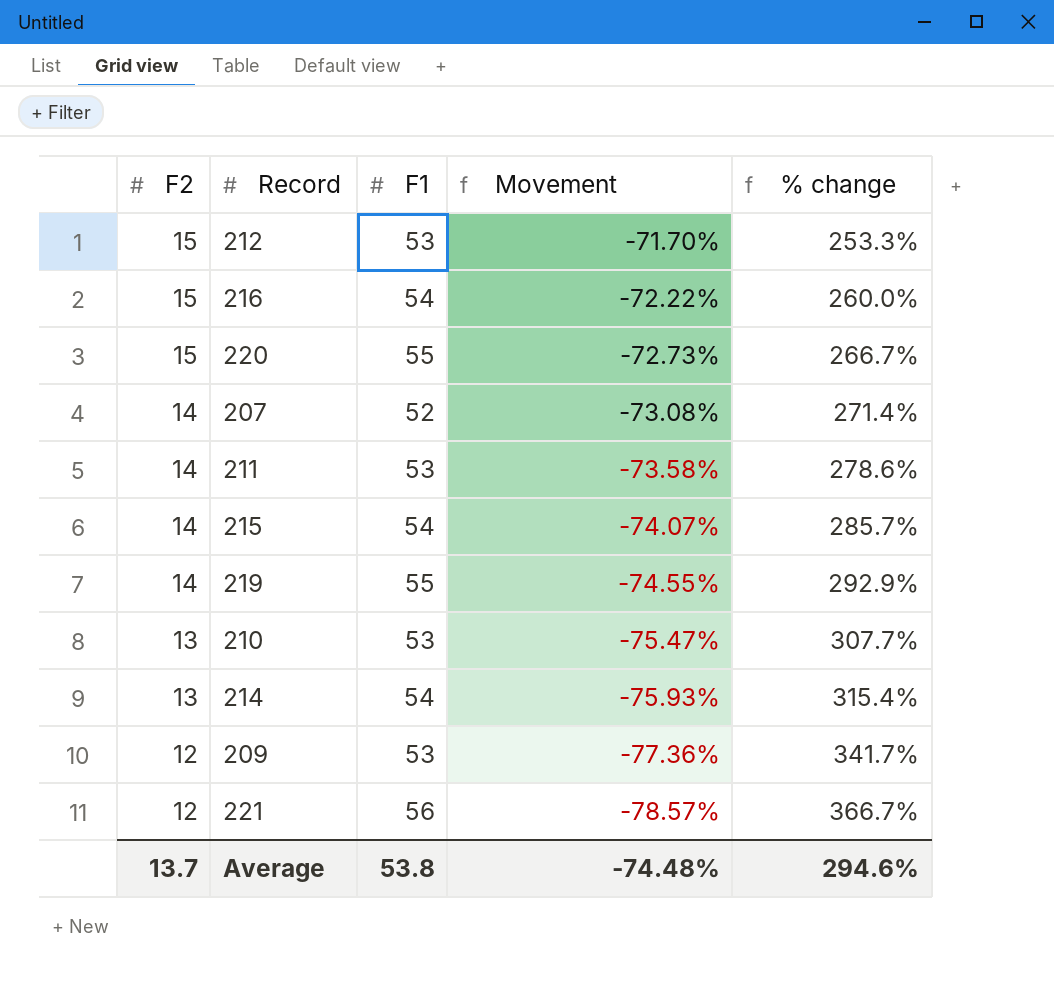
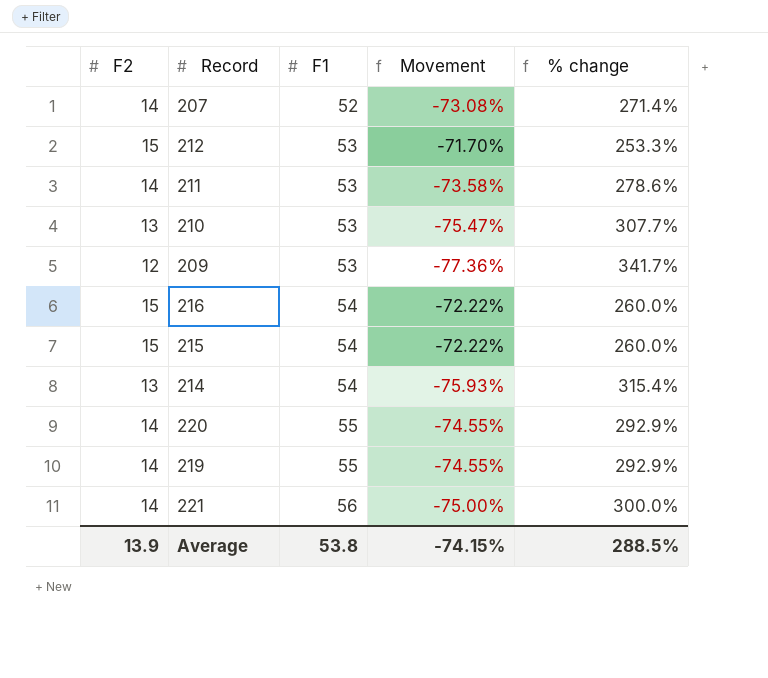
row order: F2 descending -> F1 ascending
215 | F2: 14 -> 15
215 | Movement: -74.07% -> -72.22%
215 | % change: 285.7% -> 260.0%
220 | F2: 15 -> 14
220 | Movement: -72.73% -> -74.55%
220 | % change: 266.7% -> 292.9%
221 | F2: 12 -> 14
221 | Movement: -78.57% -> -75.00%
221 | % change: 366.7% -> 300.0%
Average | F2: 13.7 -> 13.9
Average | Movement: -74.48% -> -74.15%
Average | % change: 294.6% -> 288.5%

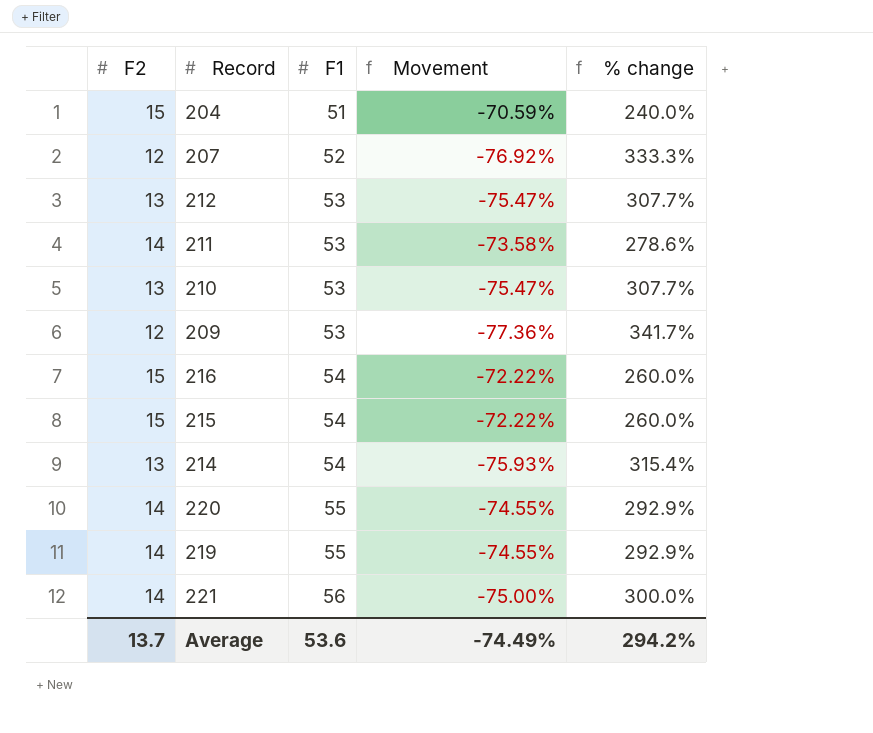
row 204: none -> 15 | 51 | -70.59% | 240.0%
207 | F2: 14 -> 12
207 | Movement: -73.08% -> -76.92%
207 | % change: 271.4% -> 333.3%
212 | F2: 15 -> 13
212 | Movement: -71.70% -> -75.47%
212 | % change: 253.3% -> 307.7%
Average | F2: 13.9 -> 13.7
Average | F1: 53.8 -> 53.6
Average | Movement: -74.15% -> -74.49%
Average | % change: 288.5% -> 294.2%

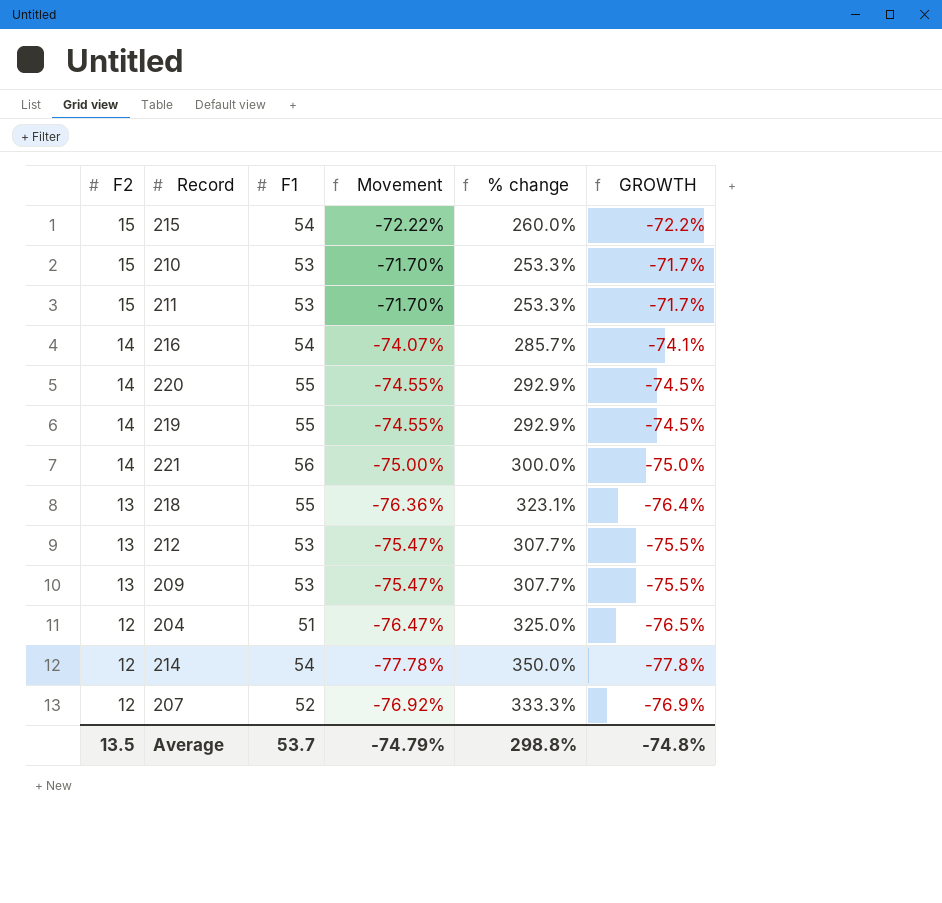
row order: F1 ascending -> F2 descending
column GROWTH | formula: none -> ([F2] - [F1]) / [F1]
210 | F2: 13 -> 15
210 | Movement: -75.47% -> -71.70%
210 | % change: 307.7% -> 253.3%
211 | F2: 14 -> 15
211 | Movement: -73.58% -> -71.70%
211 | % change: 278.6% -> 253.3%
216 | F2: 15 -> 14
216 | Movement: -72.22% -> -74.07%
216 | % change: 260.0% -> 285.7%
row 218: none -> 13 | 55 | -76.36% | 323.1% | -76.4%
209 | F2: 12 -> 13
209 | Movement: -77.36% -> -75.47%
209 | % change: 341.7% -> 307.7%
204 | F2: 15 -> 12
204 | Movement: -70.59% -> -76.47%
204 | % change: 240.0% -> 325.0%
214 | F2: 13 -> 12
214 | Movement: -75.93% -> -77.78%
214 | % change: 315.4% -> 350.0%
Average | F2: 13.7 -> 13.5
Average | F1: 53.6 -> 53.7
Average | Movement: -74.49% -> -74.79%
Average | % change: 294.2% -> 298.8%

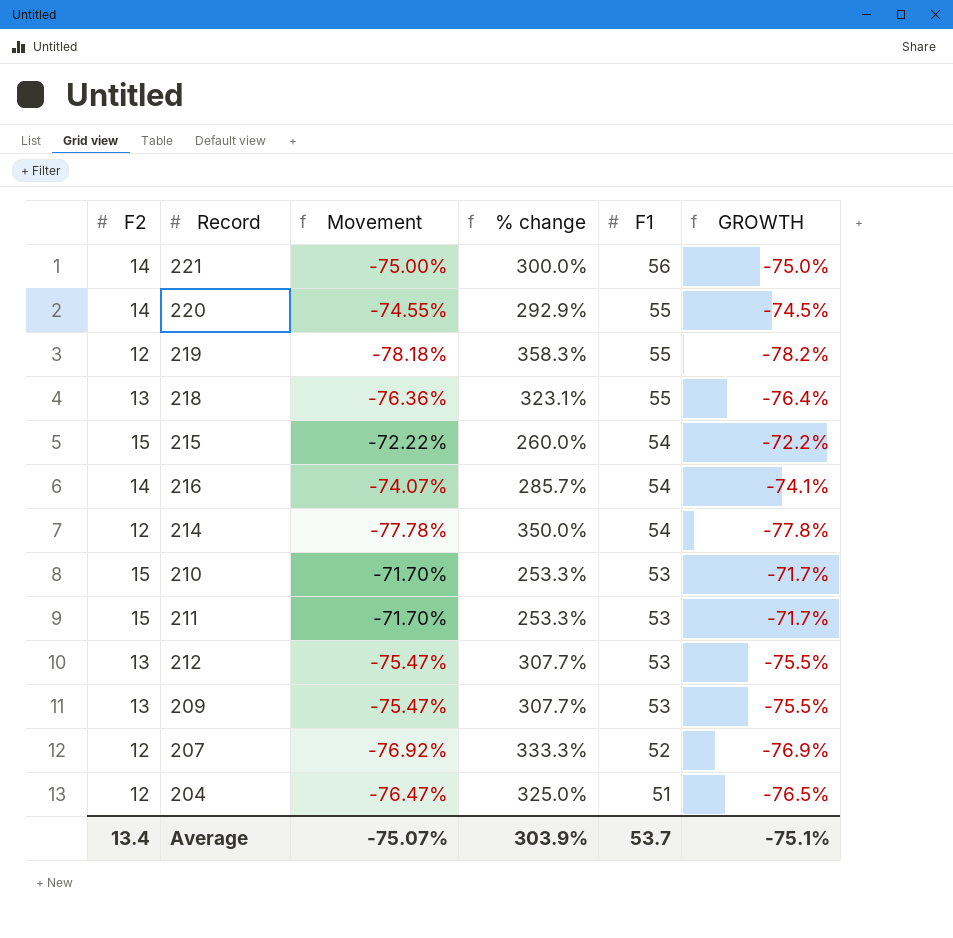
row order: F2 descending -> F1 descending
column F1 | position: 3 -> 5
219 | F2: 14 -> 12
219 | Movement: -74.55% -> -78.18%
219 | % change: 292.9% -> 358.3%
219 | GROWTH: -74.5% -> -78.2%
Average | F2: 13.5 -> 13.4
Average | Movement: -74.79% -> -75.07%
Average | % change: 298.8% -> 303.9%
Average | GROWTH: -74.8% -> -75.1%

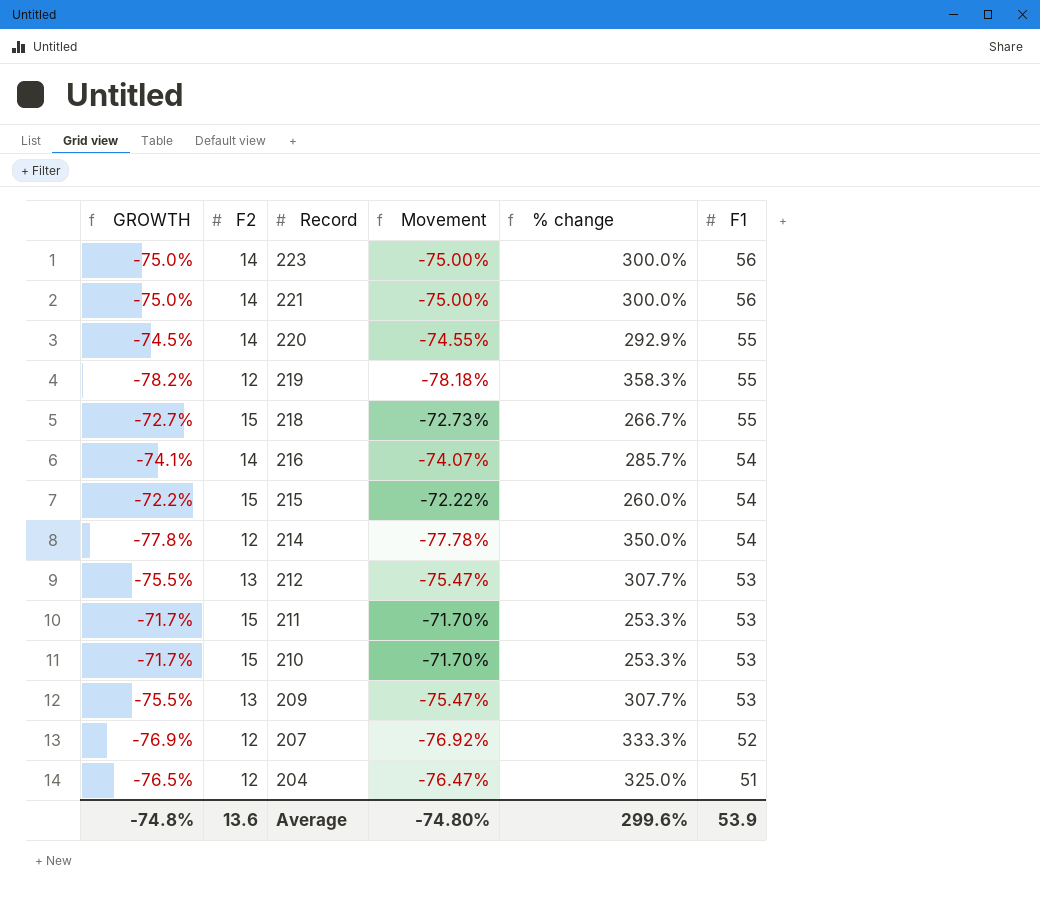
row order: F1 descending -> Record descending
column GROWTH | position: 6 -> 1
row 223: none -> -75.0% | 14 | -75.00% | 300.0% | 56
218 | GROWTH: -76.4% -> -72.7%
218 | F2: 13 -> 15
218 | Movement: -76.36% -> -72.73%
218 | % change: 323.1% -> 266.7%
Average | GROWTH: -75.1% -> -74.8%
Average | F2: 13.4 -> 13.6
Average | Movement: -75.07% -> -74.80%
Average | % change: 303.9% -> 299.6%
Average | F1: 53.7 -> 53.9

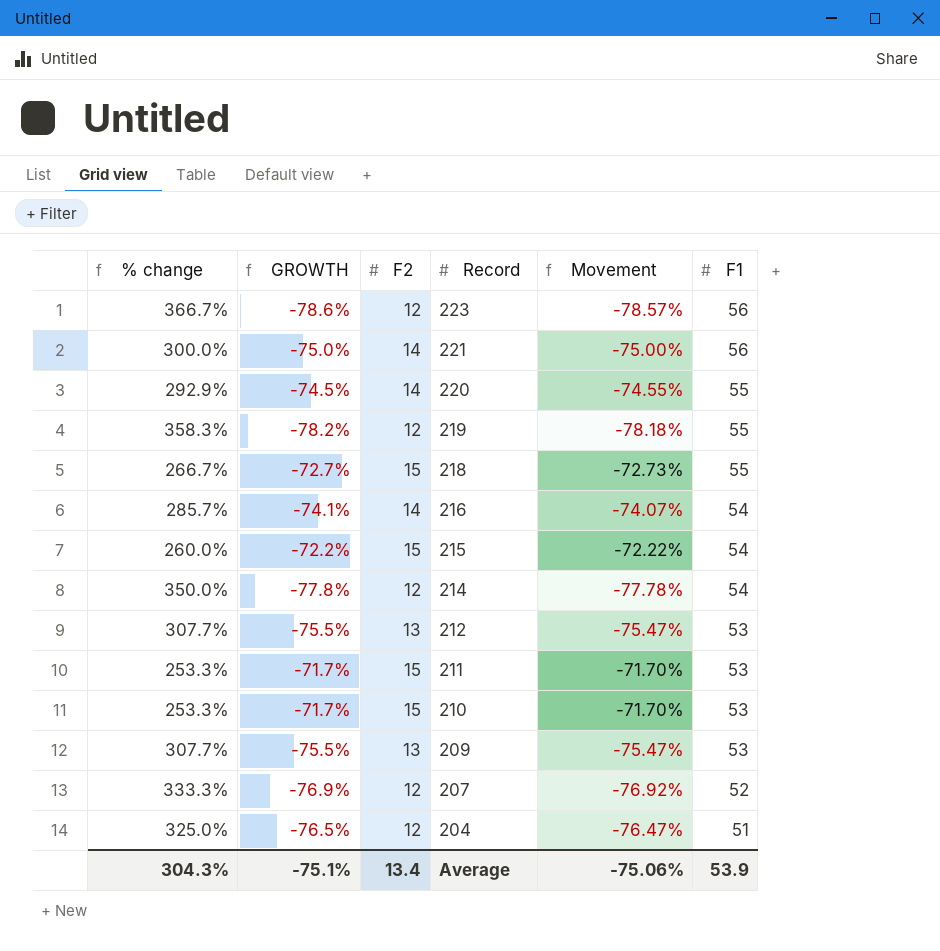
column % change | position: 5 -> 1
223 | % change: 300.0% -> 366.7%
223 | GROWTH: -75.0% -> -78.6%
223 | F2: 14 -> 12
223 | Movement: -75.00% -> -78.57%
Average | % change: 299.6% -> 304.3%
Average | GROWTH: -74.8% -> -75.1%
Average | F2: 13.6 -> 13.4
Average | Movement: -74.80% -> -75.06%

